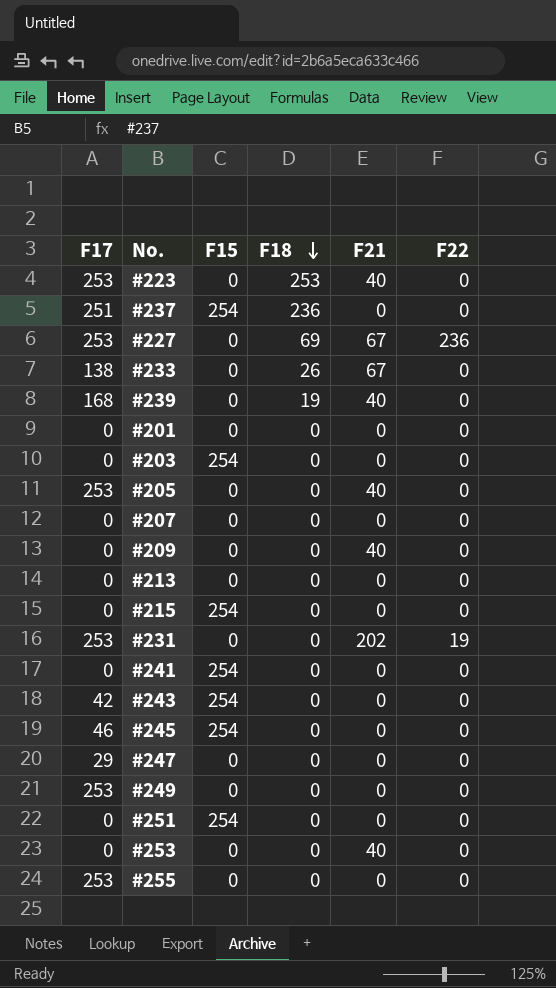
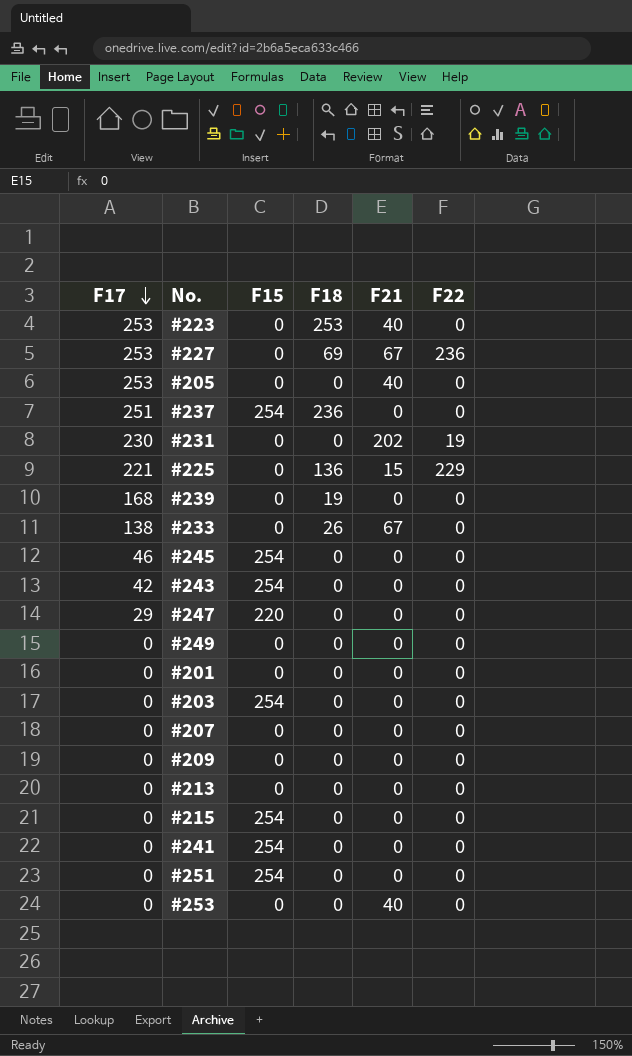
row order: F18 descending -> F17 descending
row #255: 253 | 0 | 0 | 0 | 0 -> none
#231 | F17: 253 -> 230
row #225: none -> 221 | 0 | 136 | 15 | 229
#239 | F21: 40 -> 0
#247 | F15: 0 -> 220
#249 | F17: 253 -> 0
#209 | F21: 40 -> 0

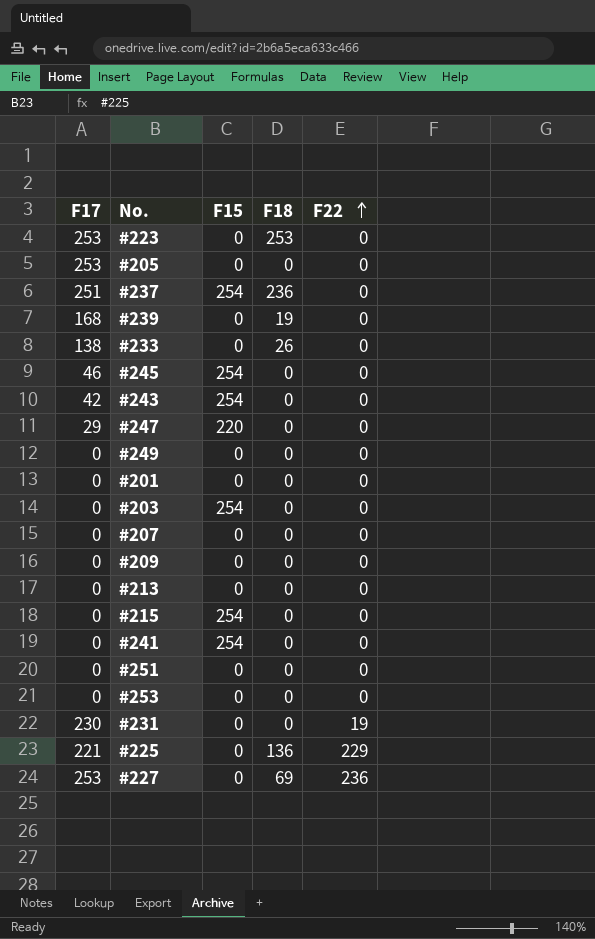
row order: F17 descending -> F22 ascending
column F21 | position: 5 -> none
#251 | F15: 254 -> 0

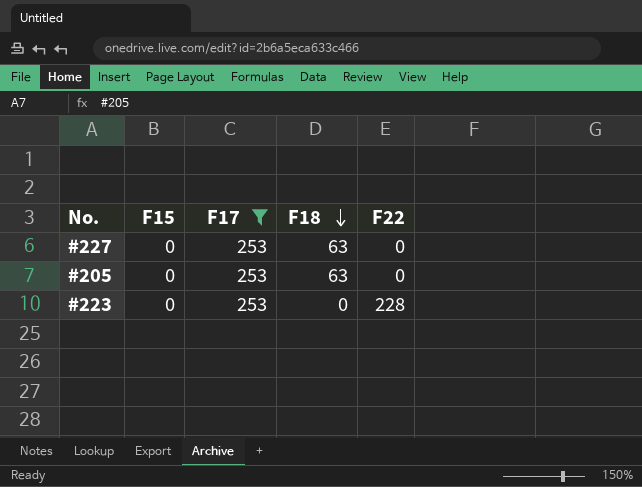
filter: none -> F17 = 253
row order: F22 ascending -> F18 descending
column F17 | position: 1 -> 3
#227 | F18: 69 -> 63
#227 | F22: 236 -> 0
#205 | F18: 0 -> 63
#223 | F18: 253 -> 0
#223 | F22: 0 -> 228

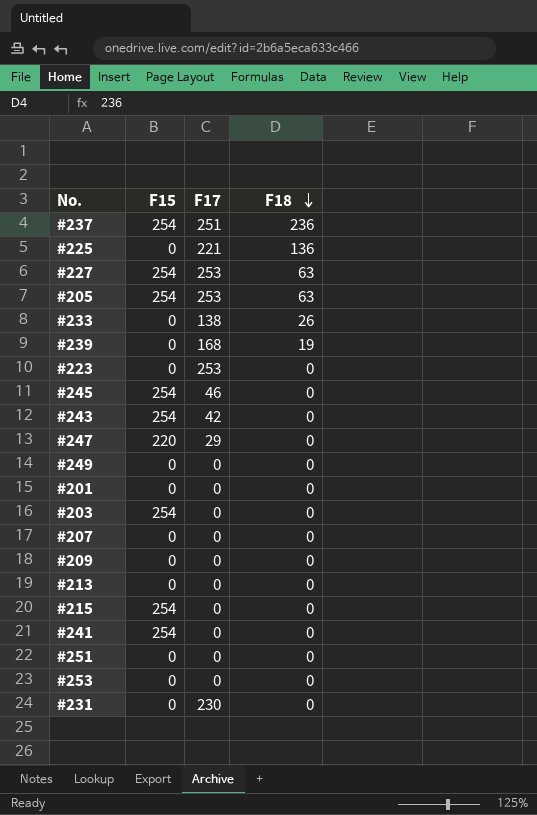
filter: F17 = 253 -> none
column F22 | position: 5 -> none
#227 | F15: 0 -> 254
#205 | F15: 0 -> 254

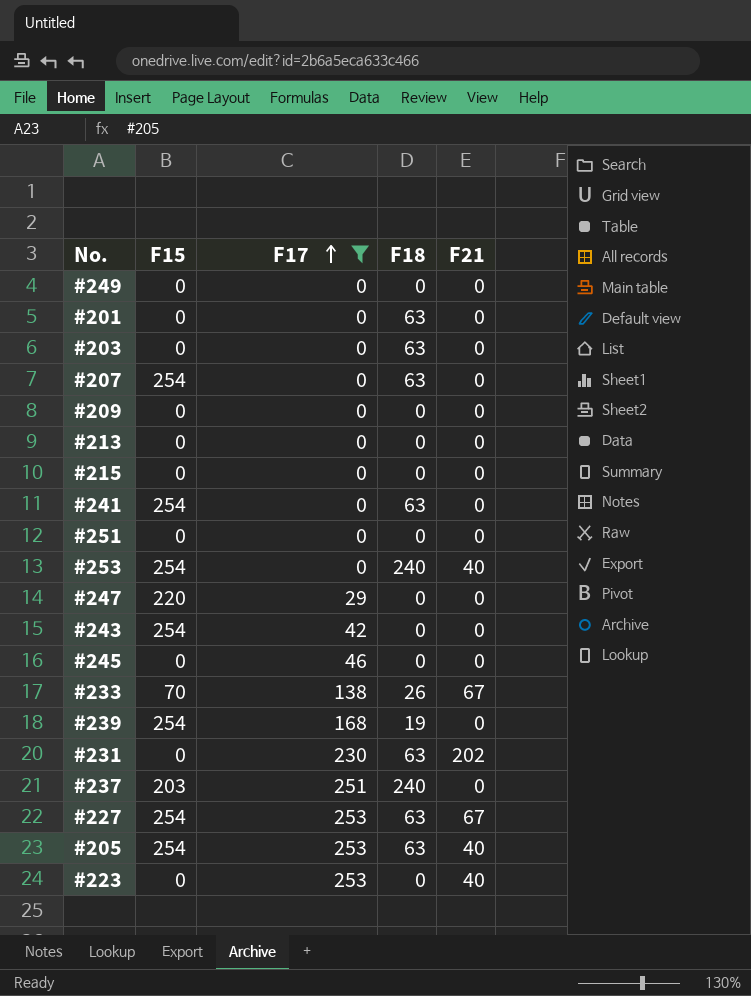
filter: none -> F17 != 221
row order: F18 descending -> F17 ascending
column F21 | position: none -> 5
#201 | F18: 0 -> 63
#203 | F15: 254 -> 0
#203 | F18: 0 -> 63
#207 | F15: 0 -> 254
#207 | F18: 0 -> 63
#215 | F15: 254 -> 0
#241 | F18: 0 -> 63
#253 | F15: 0 -> 254
#253 | F18: 0 -> 240
#245 | F15: 254 -> 0
#233 | F15: 0 -> 70
#239 | F15: 0 -> 254
#231 | F18: 0 -> 63
#237 | F15: 254 -> 203
#237 | F18: 236 -> 240

